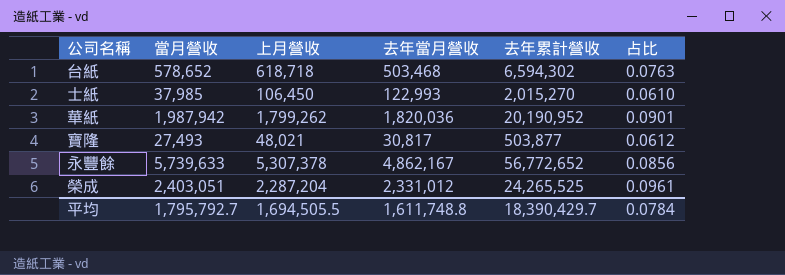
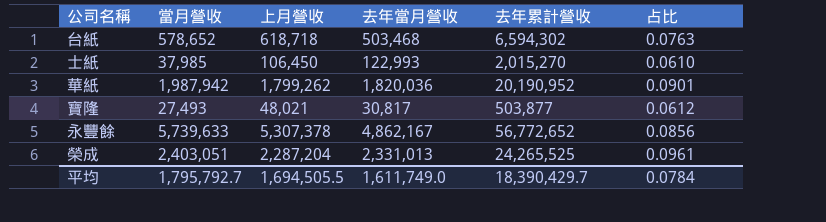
榮成 | 去年當月營收: 2,331,012 -> 2,331,013
平均 | 去年當月營收: 1,611,748.8 -> 1,611,749.0

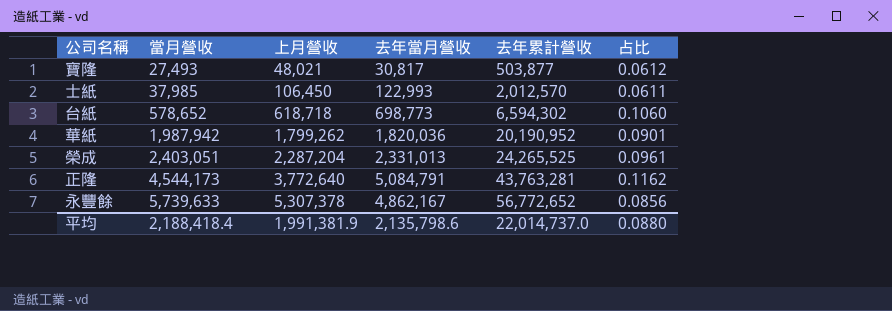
row order: none -> 當月營收 ascending
士紙 | 去年累計營收: 2,015,270 -> 2,012,570
士紙 | 占比: 0.0610 -> 0.0611
台紙 | 去年當月營收: 503,468 -> 698,773
台紙 | 占比: 0.0763 -> 0.1060
row 正隆: none -> 4,544,173 | 3,772,640 | 5,084,791 | 43,763,281 | 0.1162
平均 | 當月營收: 1,795,792.7 -> 2,188,418.4
平均 | 上月營收: 1,694,505.5 -> 1,991,381.9
平均 | 去年當月營收: 1,611,749.0 -> 2,135,798.6
平均 | 去年累計營收: 18,390,429.7 -> 22,014,737.0
平均 | 占比: 0.0784 -> 0.0880

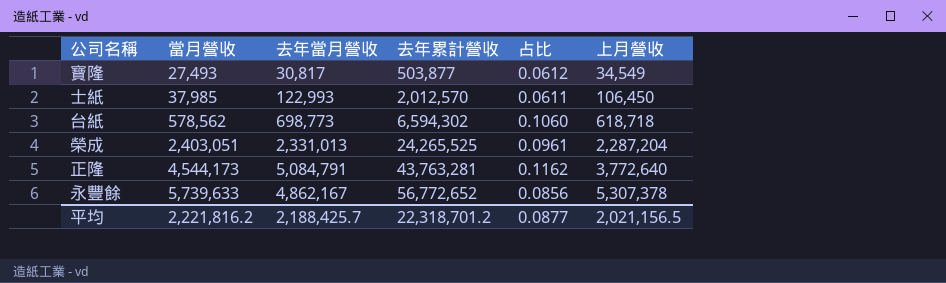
column 上月營收 | position: 3 -> 6
row 華紙: 1,987,942 | 1,799,262 | 1,820,036 | 20,190,952 | 0.0901 -> none
寶隆 | 上月營收: 48,021 -> 34,549
台紙 | 當月營收: 578,652 -> 578,562
平均 | 當月營收: 2,188,418.4 -> 2,221,816.2
平均 | 去年當月營收: 2,135,798.6 -> 2,188,425.7
平均 | 去年累計營收: 22,014,737.0 -> 22,318,701.2
平均 | 占比: 0.0880 -> 0.0877
平均 | 上月營收: 1,991,381.9 -> 2,021,156.5

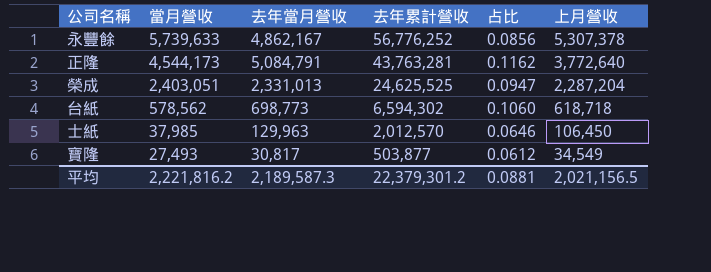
row order: 當月營收 ascending -> 當月營收 descending
永豐餘 | 去年累計營收: 56,772,652 -> 56,776,252
榮成 | 去年累計營收: 24,265,525 -> 24,625,525
榮成 | 占比: 0.0961 -> 0.0947
士紙 | 去年當月營收: 122,993 -> 129,963
士紙 | 占比: 0.0611 -> 0.0646
平均 | 去年當月營收: 2,188,425.7 -> 2,189,587.3
平均 | 去年累計營收: 22,318,701.2 -> 22,379,301.2
平均 | 占比: 0.0877 -> 0.0881

